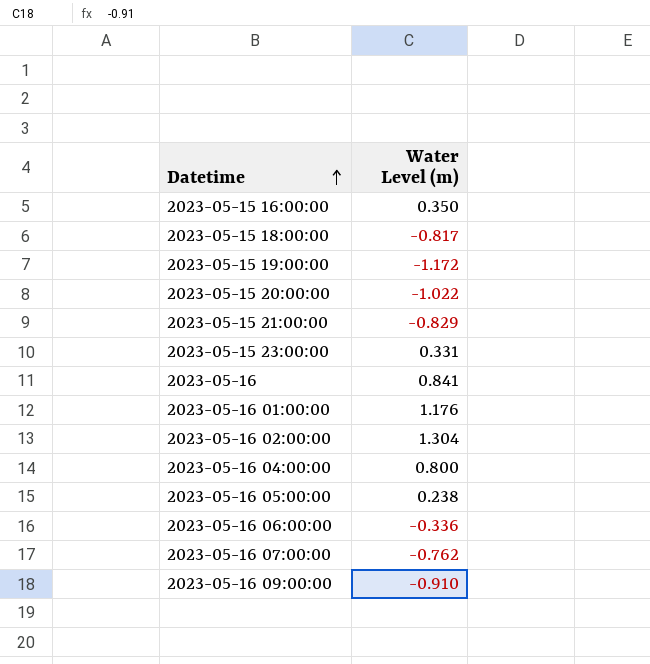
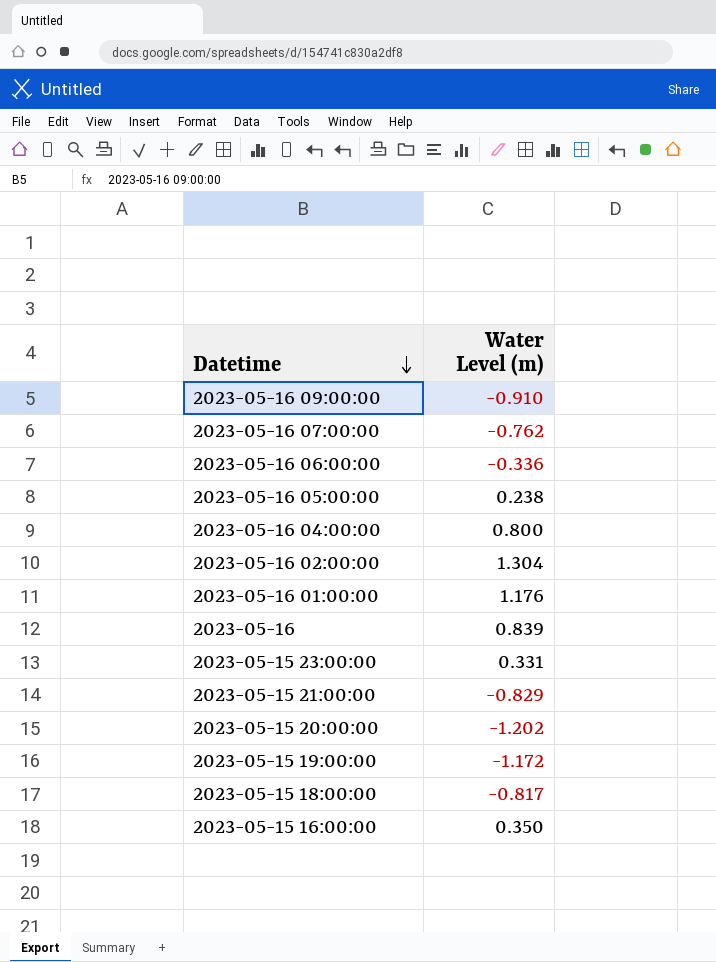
row order: Datetime ascending -> Datetime descending
2023-05-16 | Water Level (m): 0.841 -> 0.839
2023-05-15 20:00:00 | Water Level (m): -1.022 -> -1.202

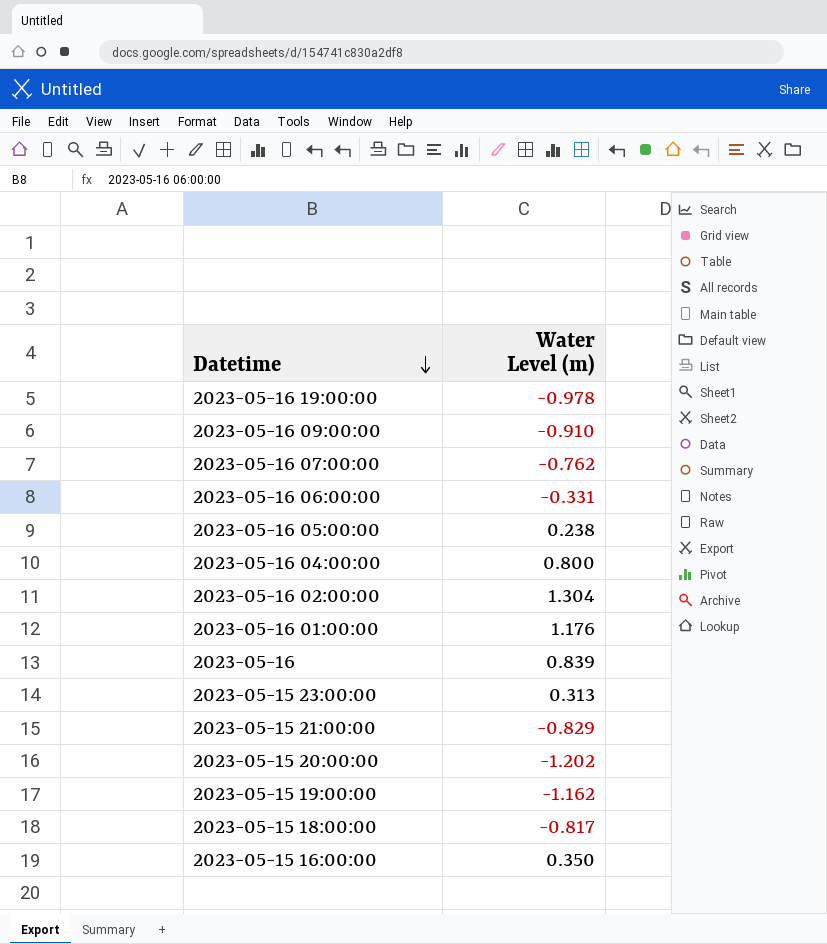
row 2023-05-16 19:00:00: none -> -0.978
2023-05-16 06:00:00 | Water Level (m): -0.336 -> -0.331
2023-05-15 23:00:00 | Water Level (m): 0.331 -> 0.313
2023-05-15 19:00:00 | Water Level (m): -1.172 -> -1.162

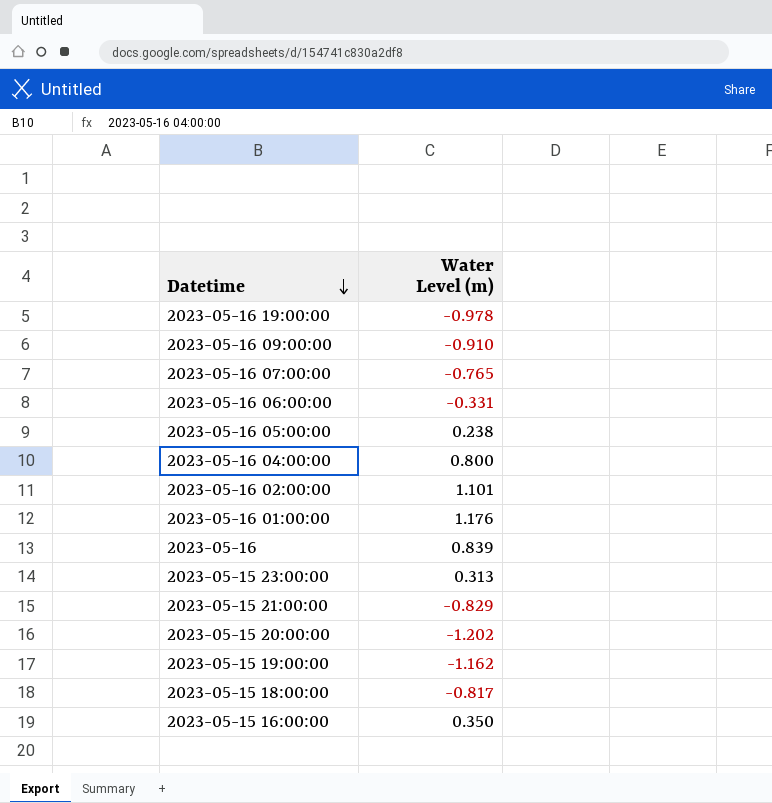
2023-05-16 07:00:00 | Water Level (m): -0.762 -> -0.765
2023-05-16 02:00:00 | Water Level (m): 1.304 -> 1.101

